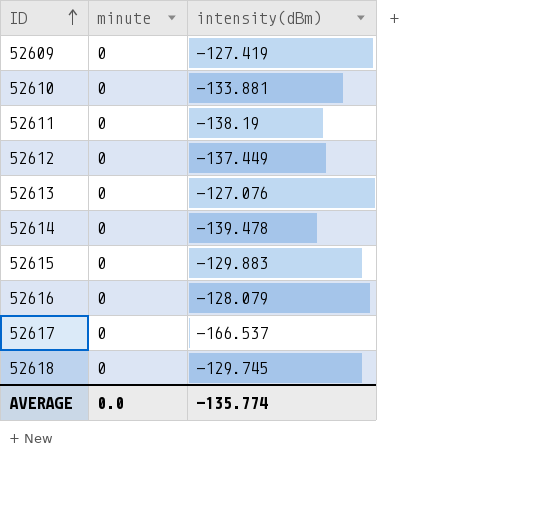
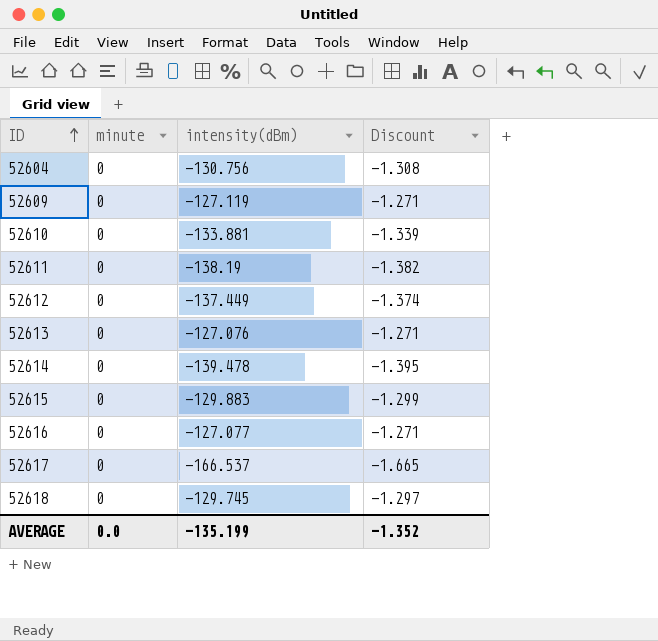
column Discount | formula: none -> [intensity(dBm)] * 0.01
row 52604: none -> 0 | -130.756 | -1.308
52609 | intensity(dBm): -127.419 -> -127.119
52616 | intensity(dBm): -128.079 -> -127.077
AVERAGE | intensity(dBm): -135.774 -> -135.199

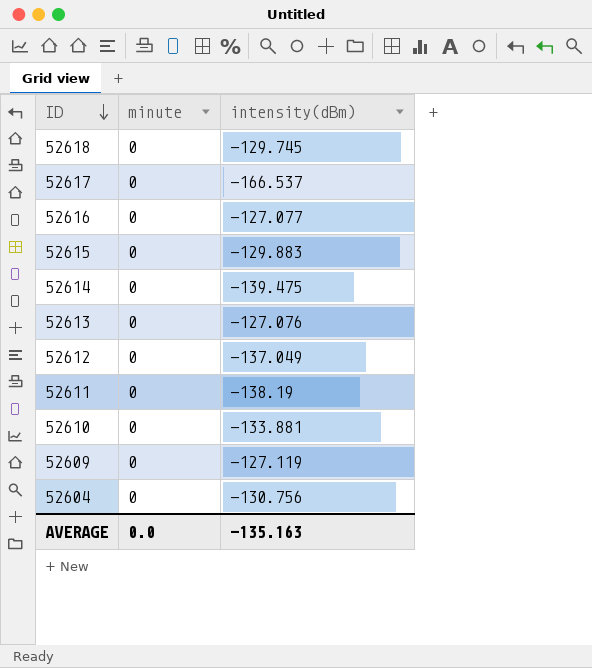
row order: ID ascending -> ID descending
column Discount | formula: [intensity(dBm)] * 0.01 -> none
52614 | intensity(dBm): -139.478 -> -139.475
52612 | intensity(dBm): -137.449 -> -137.049
AVERAGE | intensity(dBm): -135.199 -> -135.163

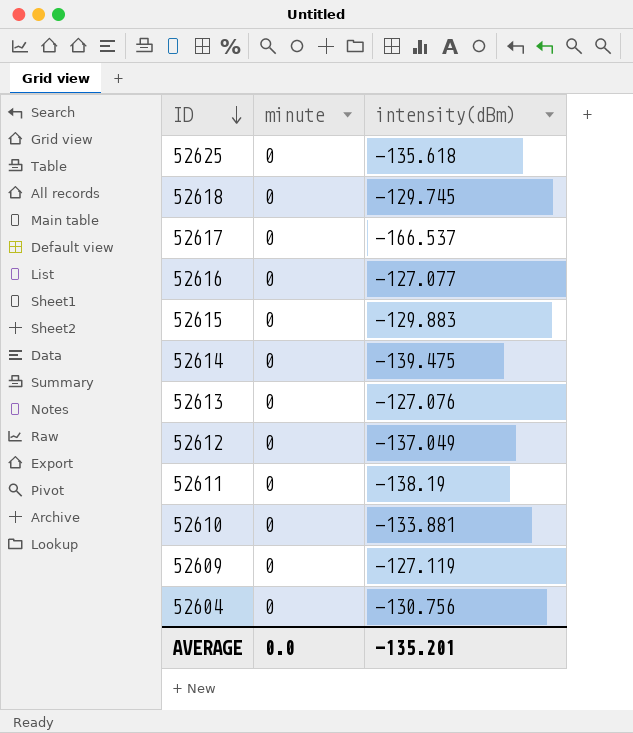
row 52625: none -> 0 | -135.618
AVERAGE | intensity(dBm): -135.163 -> -135.201

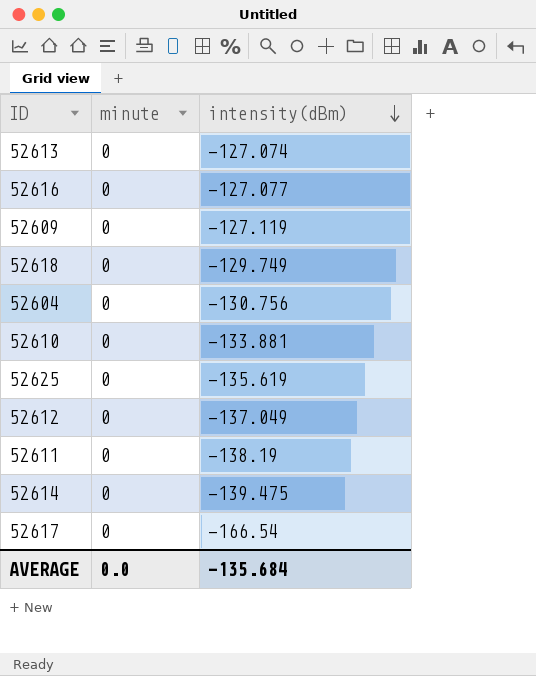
row order: ID descending -> intensity(dBm) descending
row 52615: 0 | -129.883 -> none
52613 | intensity(dBm): -127.076 -> -127.074
52618 | intensity(dBm): -129.745 -> -129.749
52625 | intensity(dBm): -135.618 -> -135.619
52617 | intensity(dBm): -166.537 -> -166.54
AVERAGE | intensity(dBm): -135.201 -> -135.684

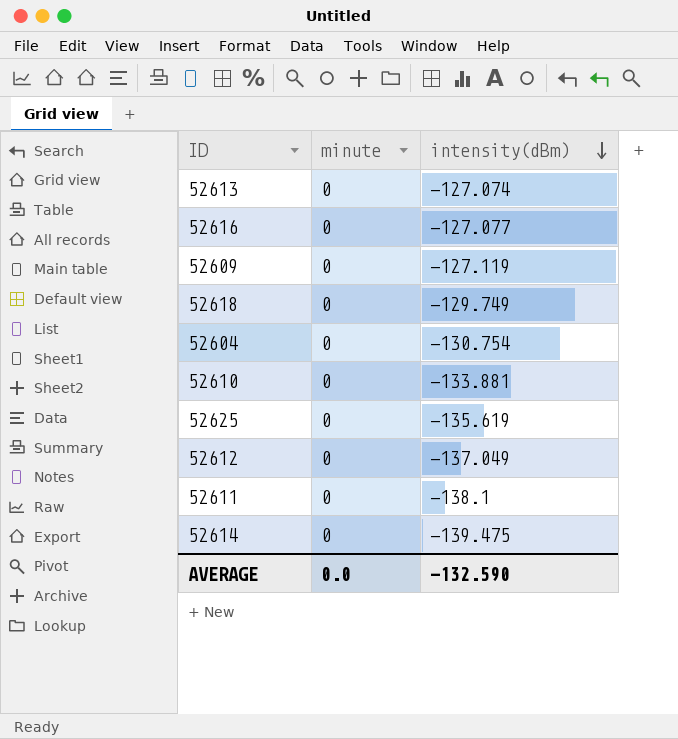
row 52617: 0 | -166.54 -> none
52604 | intensity(dBm): -130.756 -> -130.754
52611 | intensity(dBm): -138.19 -> -138.1
AVERAGE | intensity(dBm): -135.684 -> -132.590

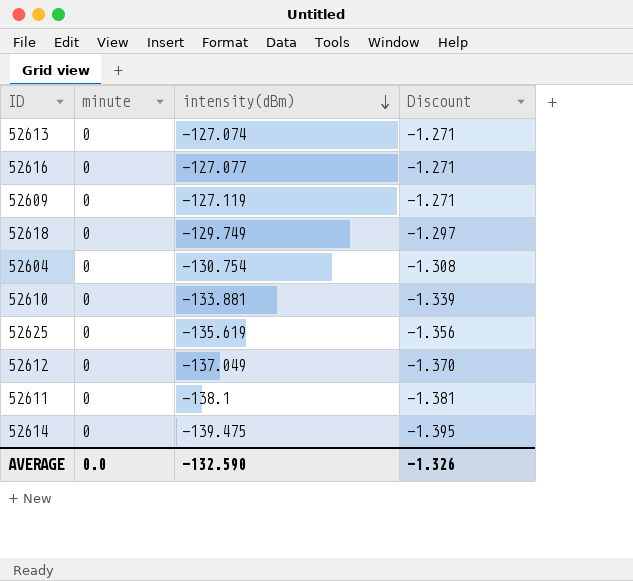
column Discount | formula: none -> [intensity(dBm)] * 0.01

